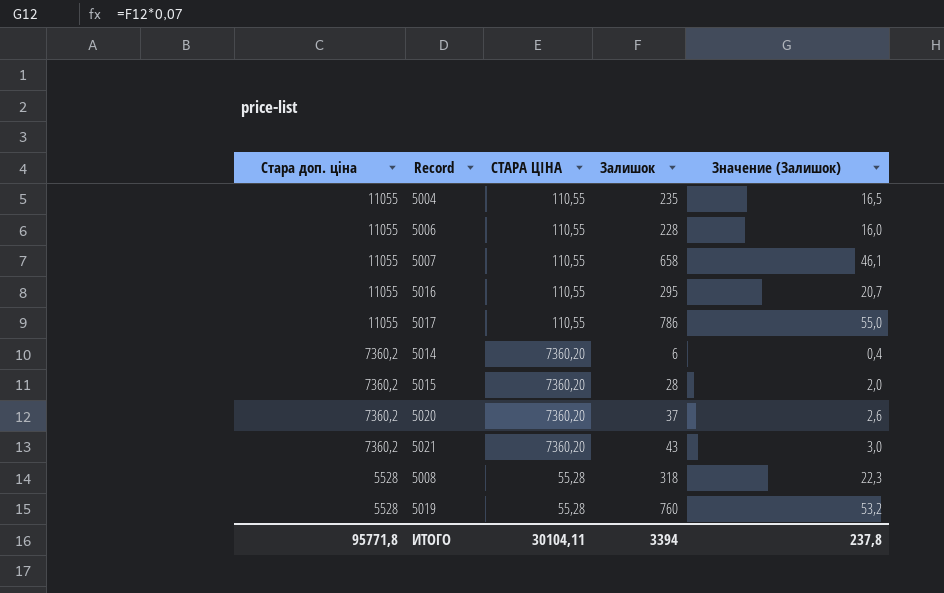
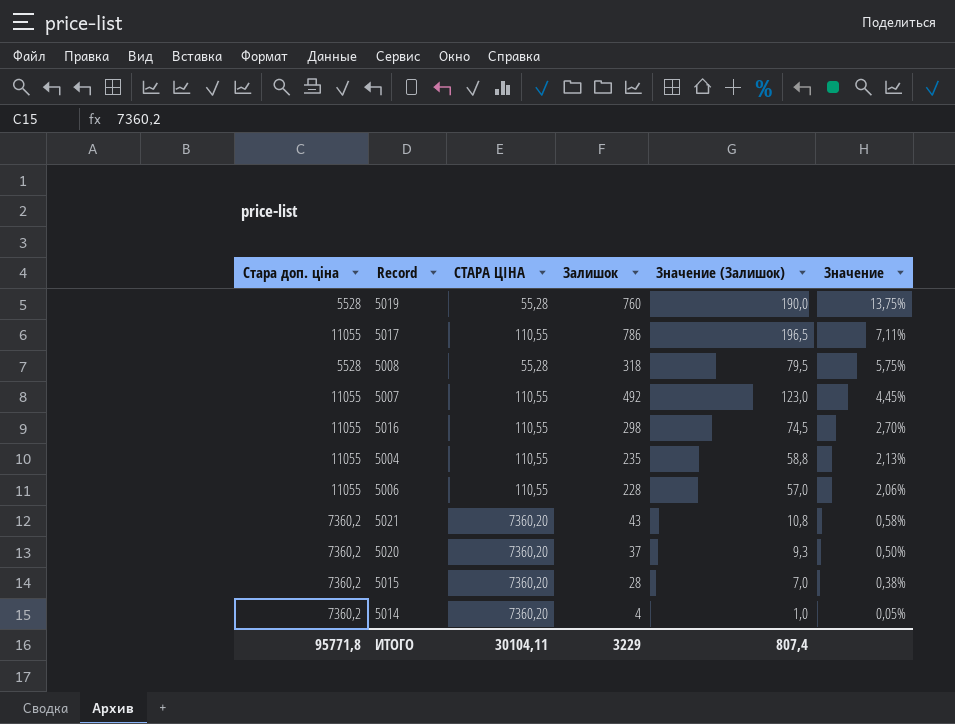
row order: Стара доп. ціна descending -> Значение descending
column Значение (Залишок) | formula: [Залишок] * 0,07 -> [Залишок] * 0,25
column Значение | formula: none -> [Залишок] / [Стара доп. ціна]
5007 | Залишок: 658 -> 492
5016 | Залишок: 295 -> 298
5014 | Залишок: 6 -> 4
ИТОГО | Залишок: 3394 -> 3229
ИТОГО | Значение (Залишок): 237,8 -> 807,4

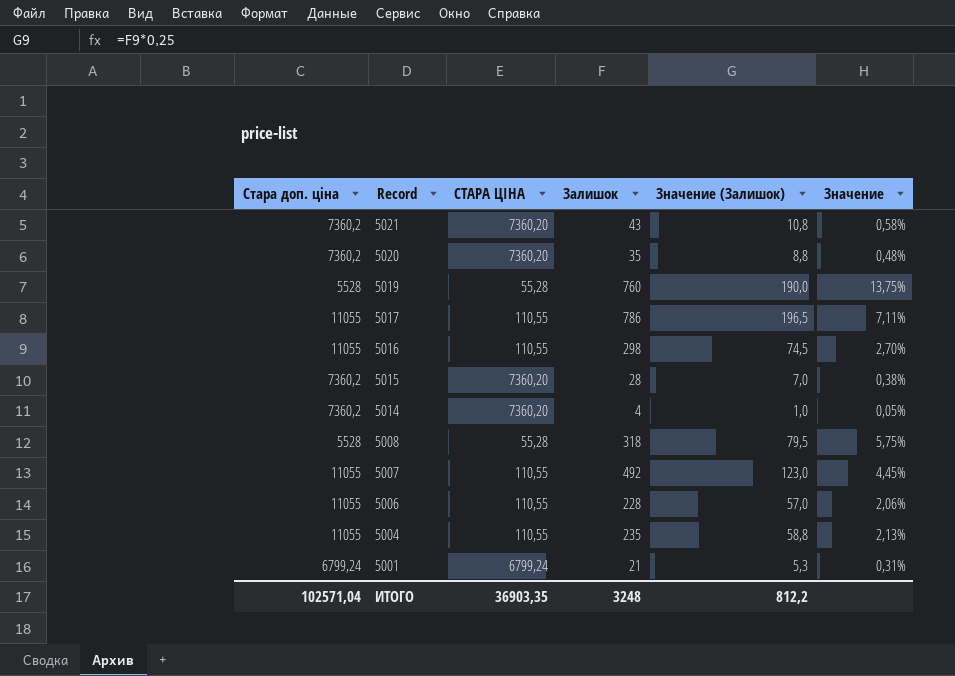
row order: Значение descending -> Record descending
5020 | Залишок: 37 -> 35
5020 | Значение (Залишок): 9,3 -> 8,8
5020 | Значение: 0,50% -> 0,48%
row 5001: none -> 6799,24 | 6799,24 | 21 | 5,3 | 0,31%
ИТОГО | Стара доп. ціна: 95771,8 -> 102571,04
ИТОГО | СТАРА ЦІНА: 30104,11 -> 36903,35
ИТОГО | Залишок: 3229 -> 3248
ИТОГО | Значение (Залишок): 807,4 -> 812,2

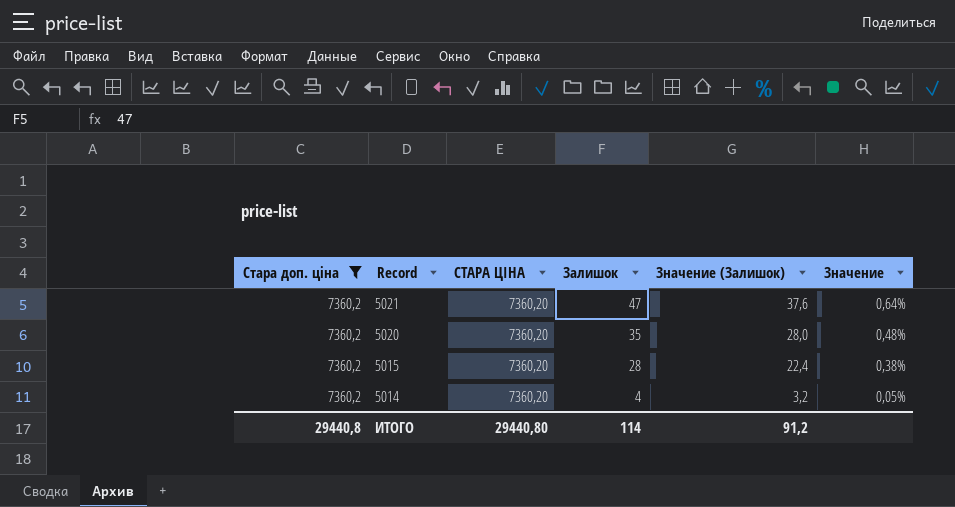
filter: none -> Стара доп. ціна = 7360,2
column Значение (Залишок) | formula: [Залишок] * 0,25 -> [Залишок] * 0,8
5021 | Залишок: 43 -> 47
5021 | Значение: 0,58% -> 0,64%
ИТОГО | Стара доп. ціна: 102571,04 -> 29440,8
ИТОГО | СТАРА ЦІНА: 36903,35 -> 29440,80
ИТОГО | Залишок: 3248 -> 114
ИТОГО | Значение (Залишок): 812,2 -> 91,2

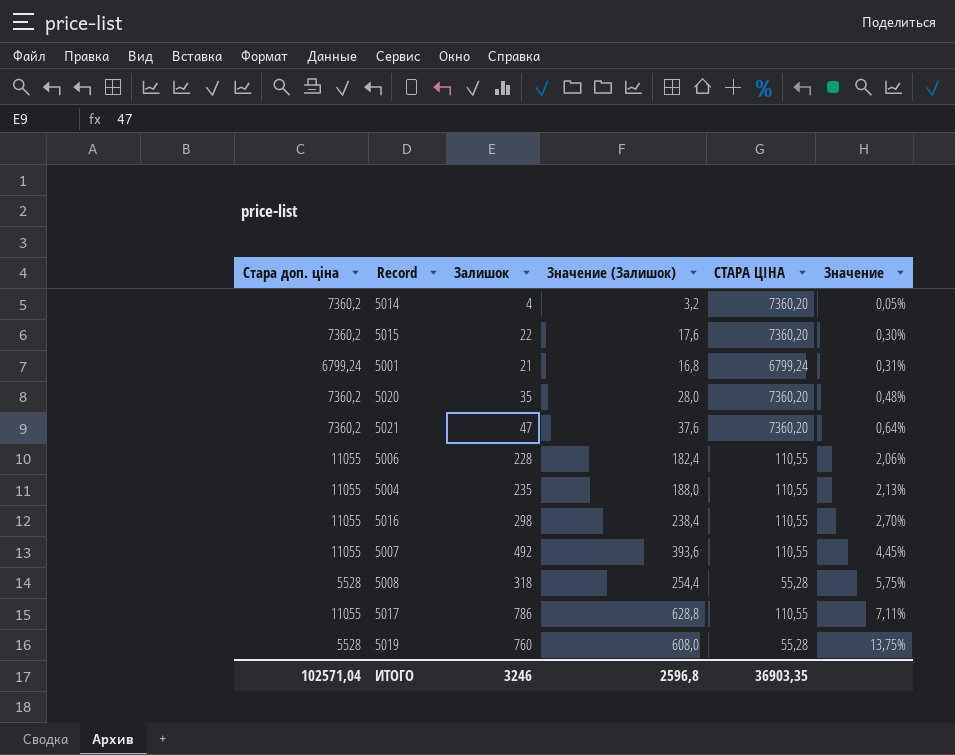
filter: Стара доп. ціна = 7360,2 -> none
row order: Record descending -> Значение ascending
column СТАРА ЦІНА | position: 3 -> 5
5015 | Залишок: 28 -> 22
5015 | Значение (Залишок): 22,4 -> 17,6
5015 | Значение: 0,38% -> 0,30%
ИТОГО | Стара доп. ціна: 29440,8 -> 102571,04
ИТОГО | Залишок: 114 -> 3246
ИТОГО | Значение (Залишок): 91,2 -> 2596,8
ИТОГО | СТАРА ЦІНА: 29440,80 -> 36903,35

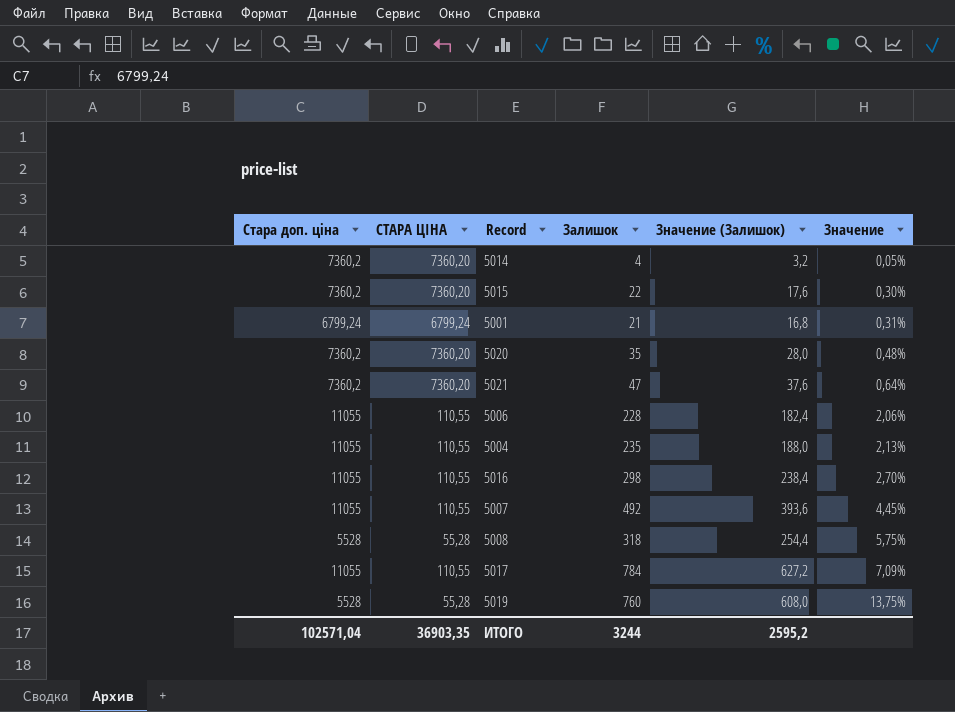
column СТАРА ЦІНА | position: 5 -> 2
5017 | Залишок: 786 -> 784
5017 | Значение (Залишок): 628,8 -> 627,2
5017 | Значение: 7,11% -> 7,09%
ИТОГО | Залишок: 3246 -> 3244
ИТОГО | Значение (Залишок): 2596,8 -> 2595,2

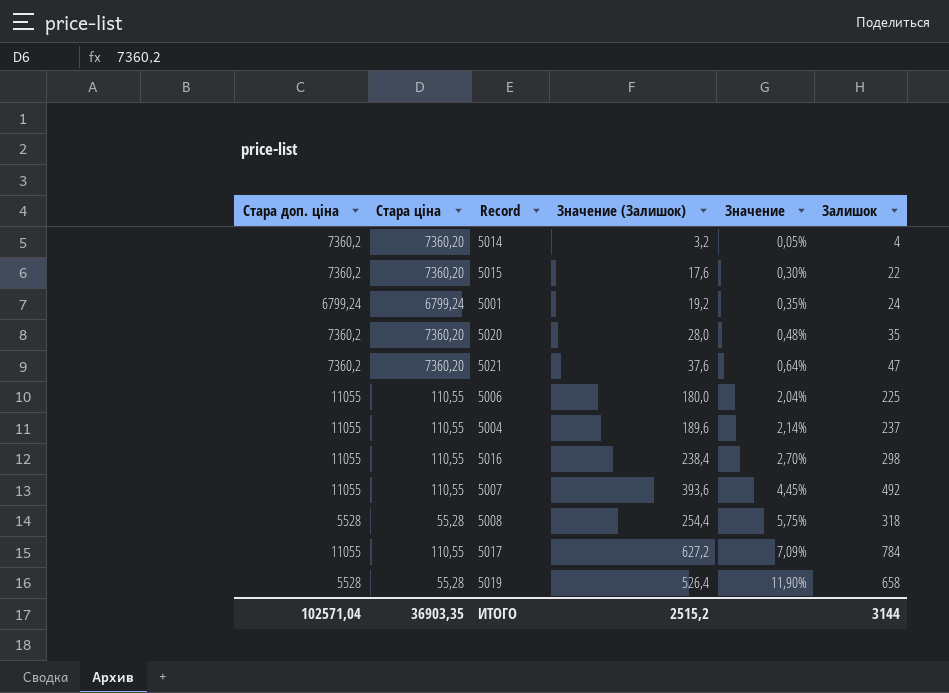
column name: СТАРА ЦІНА -> Стара ціна
column Залишок | position: 4 -> 6
5001 | Значение (Залишок): 16,8 -> 19,2
5001 | Значение: 0,31% -> 0,35%
5001 | Залишок: 21 -> 24
5006 | Значение (Залишок): 182,4 -> 180,0
5006 | Значение: 2,06% -> 2,04%
5006 | Залишок: 228 -> 225
5004 | Значение (Залишок): 188,0 -> 189,6
5004 | Значение: 2,13% -> 2,14%
5004 | Залишок: 235 -> 237
5019 | Значение (Залишок): 608,0 -> 526,4
5019 | Значение: 13,75% -> 11,90%
5019 | Залишок: 760 -> 658
ИТОГО | Значение (Залишок): 2595,2 -> 2515,2
ИТОГО | Залишок: 3244 -> 3144

